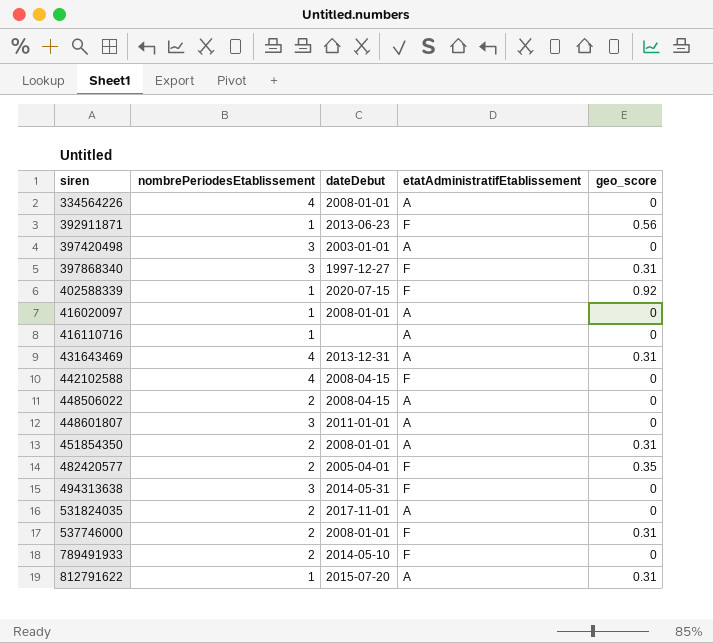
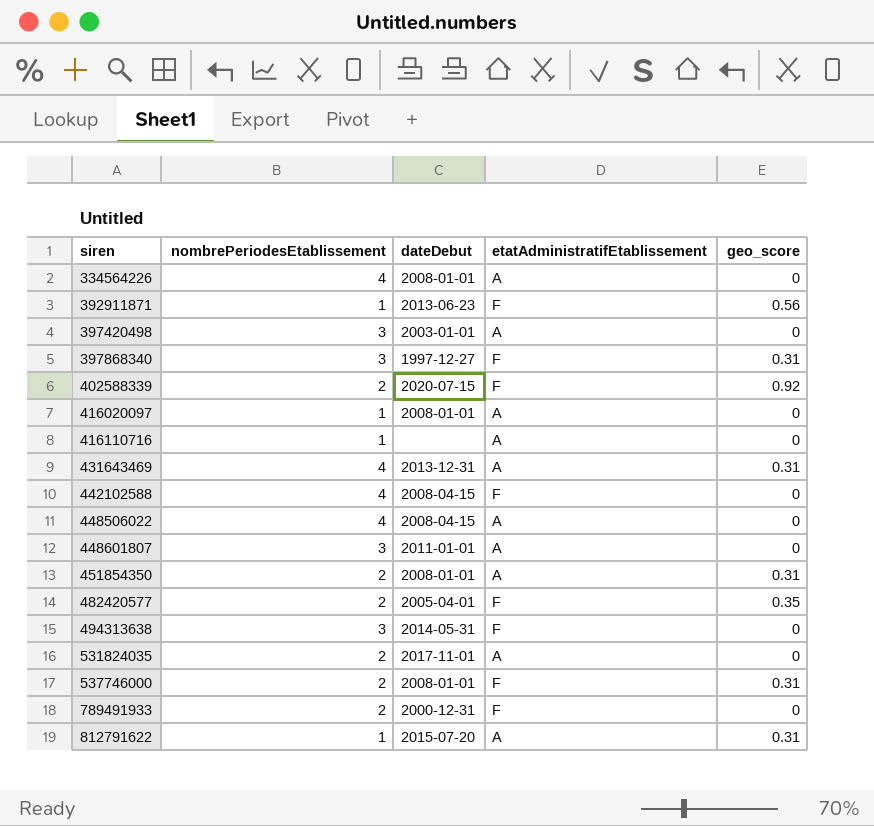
402588339 | nombrePeriodesEtablissement: 1 -> 2
448506022 | nombrePeriodesEtablissement: 2 -> 4
789491933 | dateDebut: 2014-05-10 -> 2000-12-31

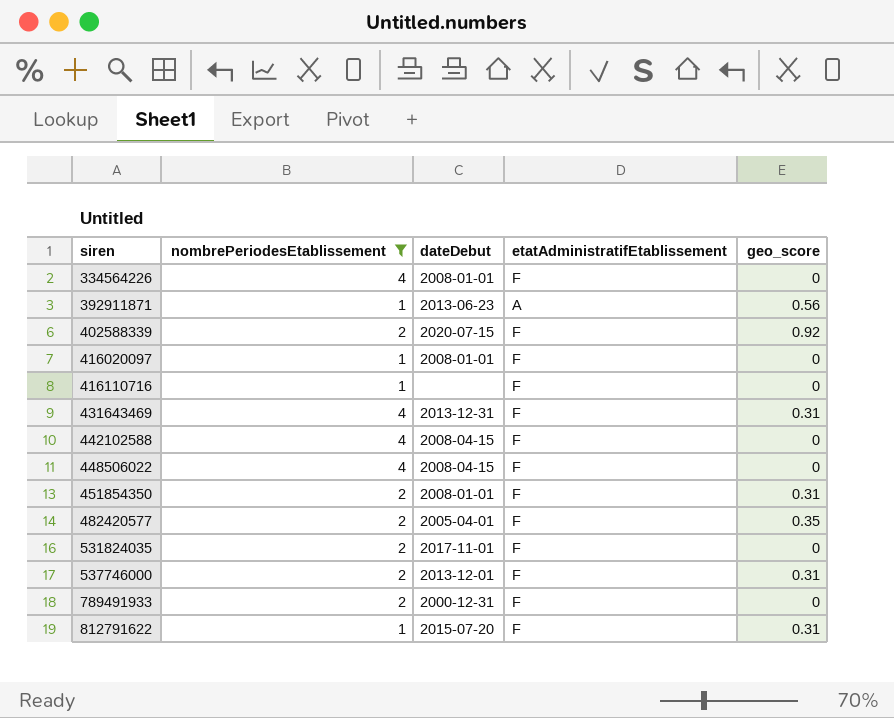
filter: none -> nombrePeriodesEtablissement != 3
334564226 | etatAdministratifEtablissement: A -> F
392911871 | etatAdministratifEtablissement: F -> A
416020097 | etatAdministratifEtablissement: A -> F
416110716 | etatAdministratifEtablissement: A -> F
431643469 | etatAdministratifEtablissement: A -> F
448506022 | etatAdministratifEtablissement: A -> F
451854350 | etatAdministratifEtablissement: A -> F
531824035 | etatAdministratifEtablissement: A -> F
537746000 | dateDebut: 2008-01-01 -> 2013-12-01
812791622 | etatAdministratifEtablissement: A -> F

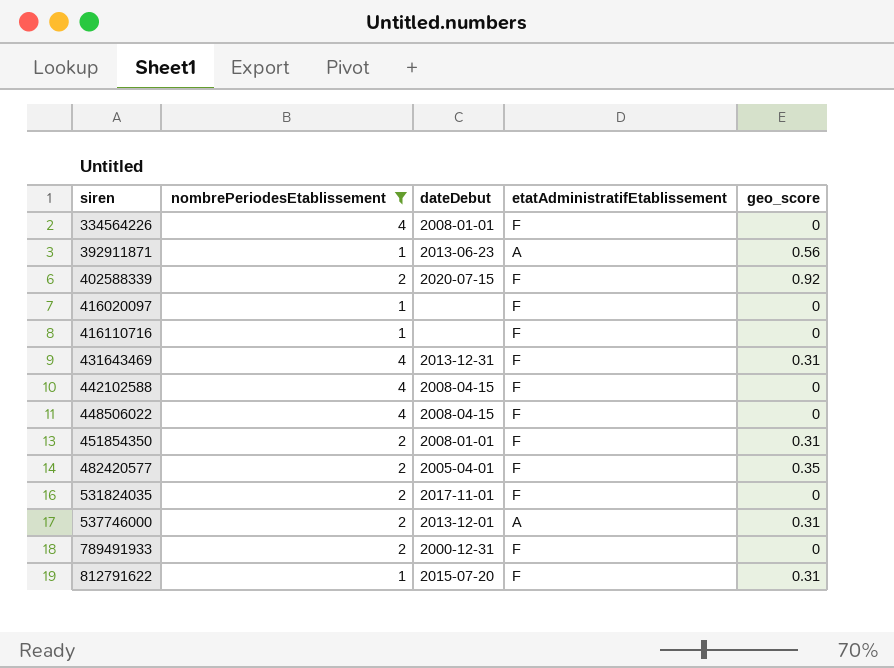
416020097 | dateDebut: 2008-01-01 -> none
537746000 | etatAdministratifEtablissement: F -> A

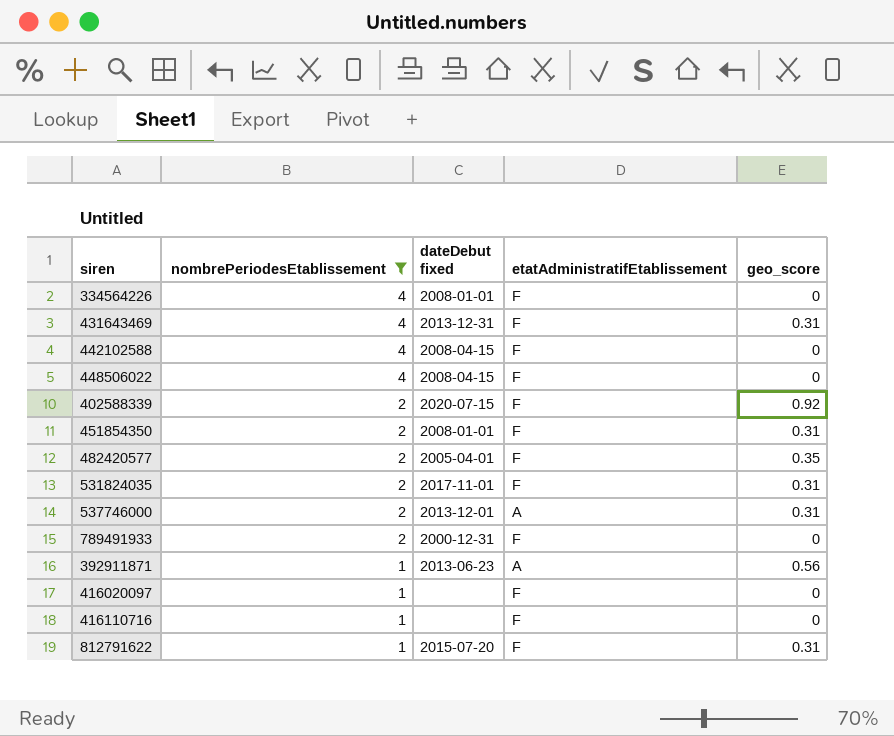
row order: siren ascending -> nombrePeriodesEtablissement descending
column name: dateDebut -> dateDebut fixed
531824035 | geo_score: 0 -> 0.31

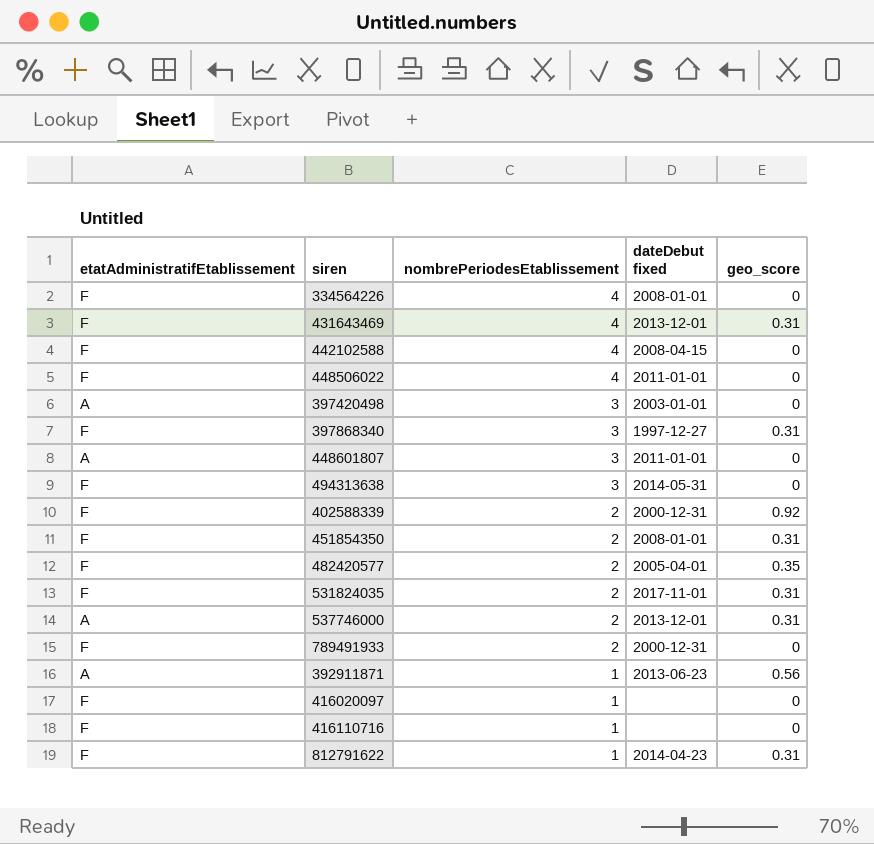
filter: nombrePeriodesEtablissement != 3 -> none
column etatAdministratifEtablissement | position: 4 -> 1
431643469 | dateDebut fixed: 2013-12-31 -> 2013-12-01
448506022 | dateDebut fixed: 2008-04-15 -> 2011-01-01
402588339 | dateDebut fixed: 2020-07-15 -> 2000-12-31
812791622 | dateDebut fixed: 2015-07-20 -> 2014-04-23

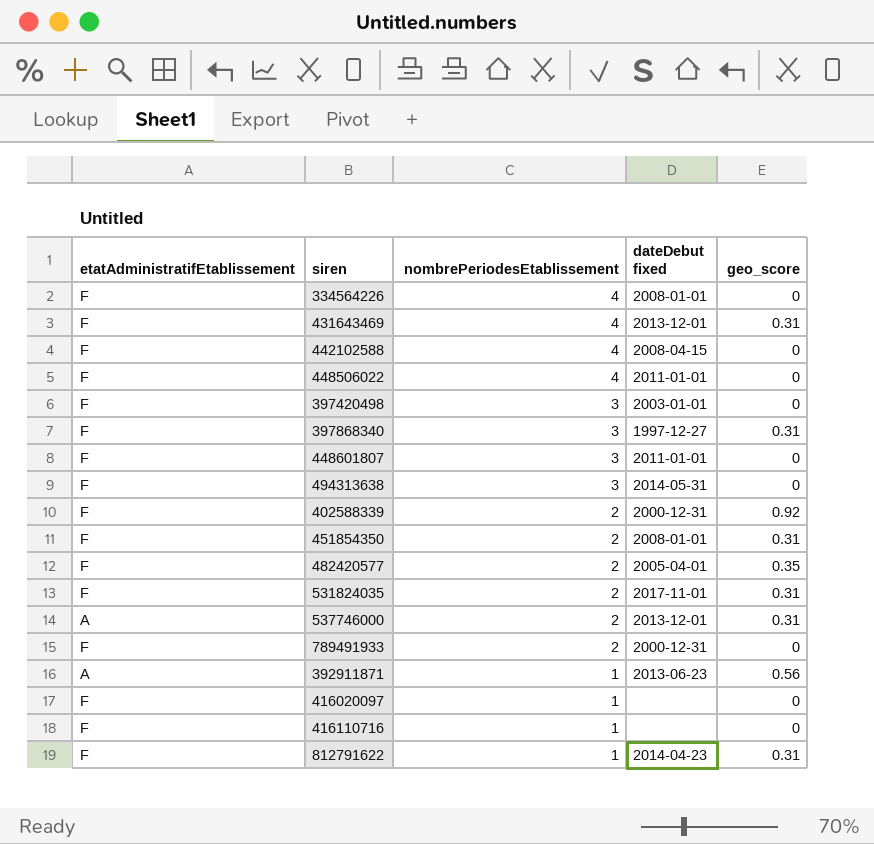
397420498 | etatAdministratifEtablissement: A -> F
448601807 | etatAdministratifEtablissement: A -> F

